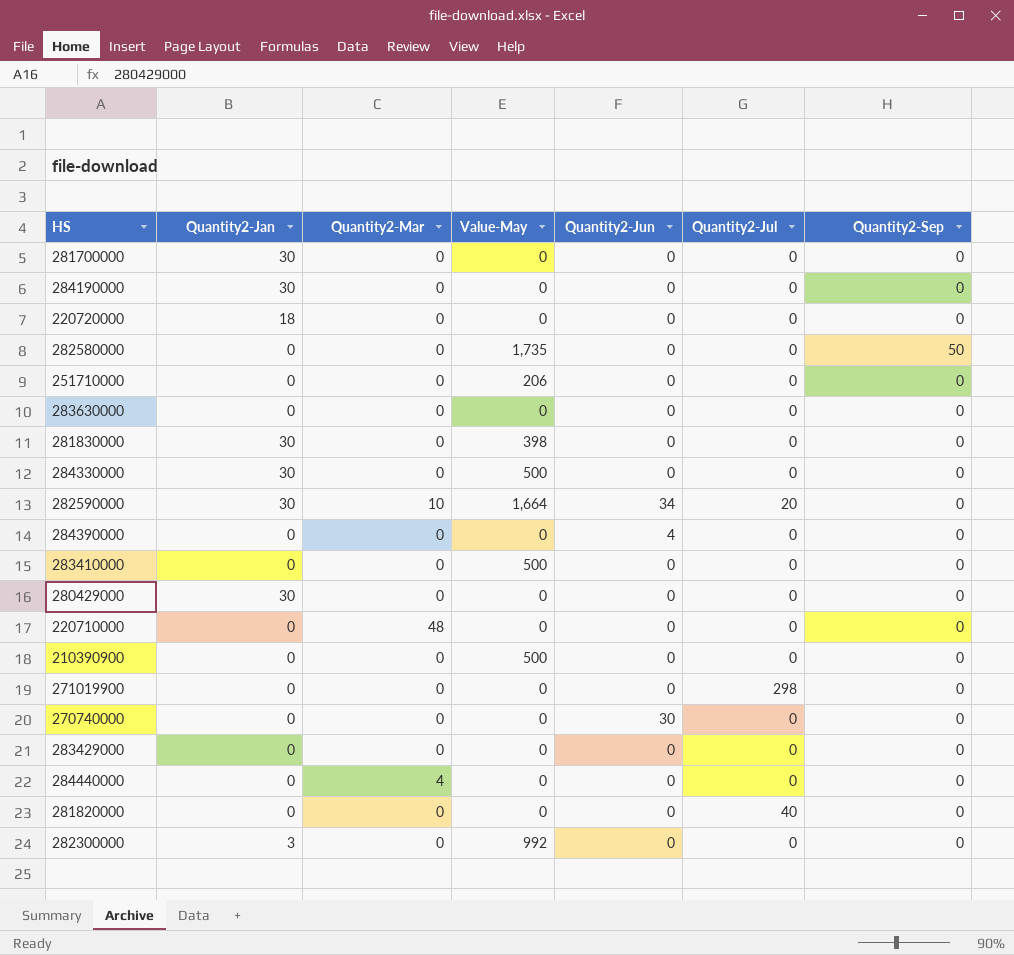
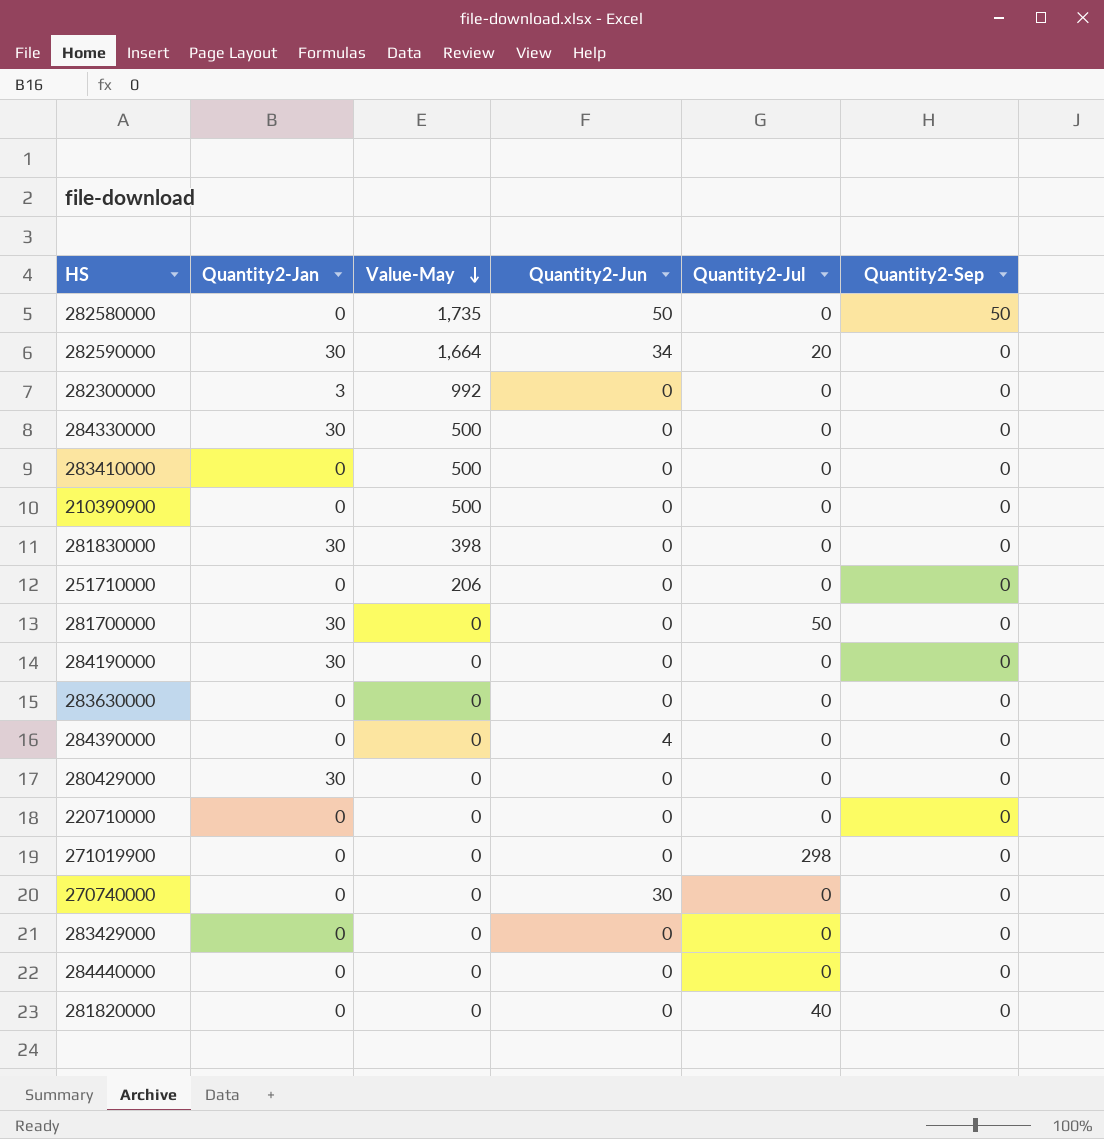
row order: none -> Value-May descending
column Quantity2-Mar | position: 3 -> none
row 220720000: 18 | 0 | 0 | 0 | 0 | 0 -> none
282580000 | Quantity2-Jun: 0 -> 50
281700000 | Quantity2-Jul: 0 -> 50

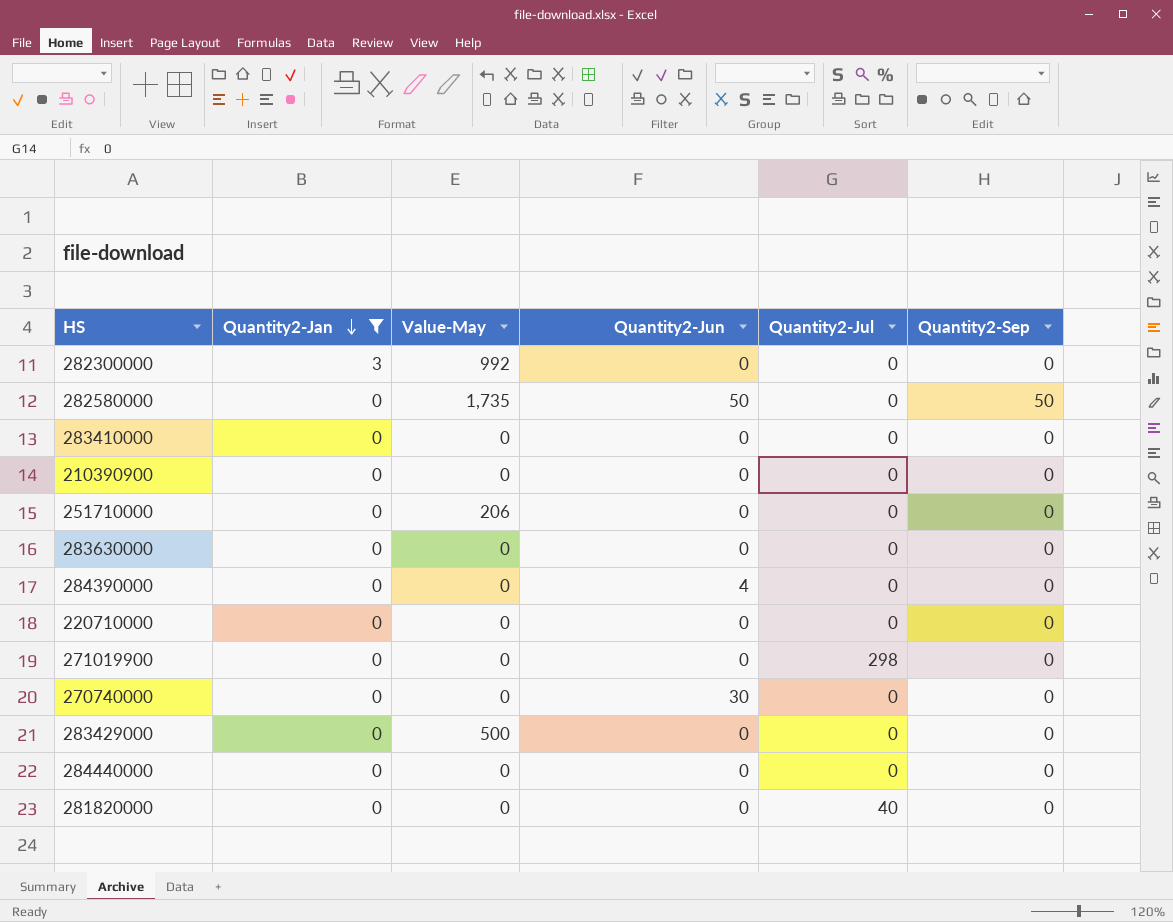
filter: none -> Quantity2-Jan != 30
row order: Value-May descending -> Quantity2-Jan descending
283410000 | Value-May: 500 -> 0
210390900 | Value-May: 500 -> 0
283429000 | Value-May: 0 -> 500

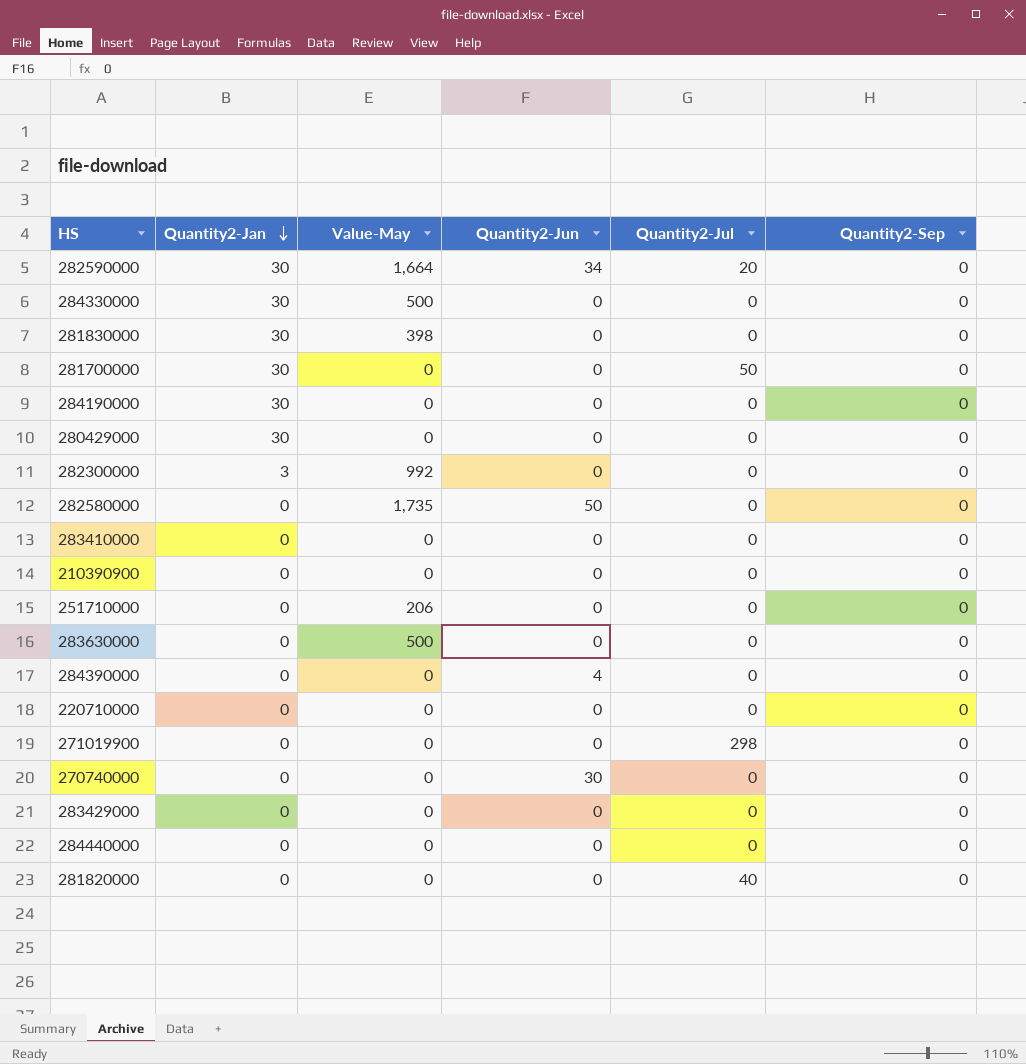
filter: Quantity2-Jan != 30 -> none
282580000 | Quantity2-Sep: 50 -> 0
283630000 | Value-May: 0 -> 500
283429000 | Value-May: 500 -> 0

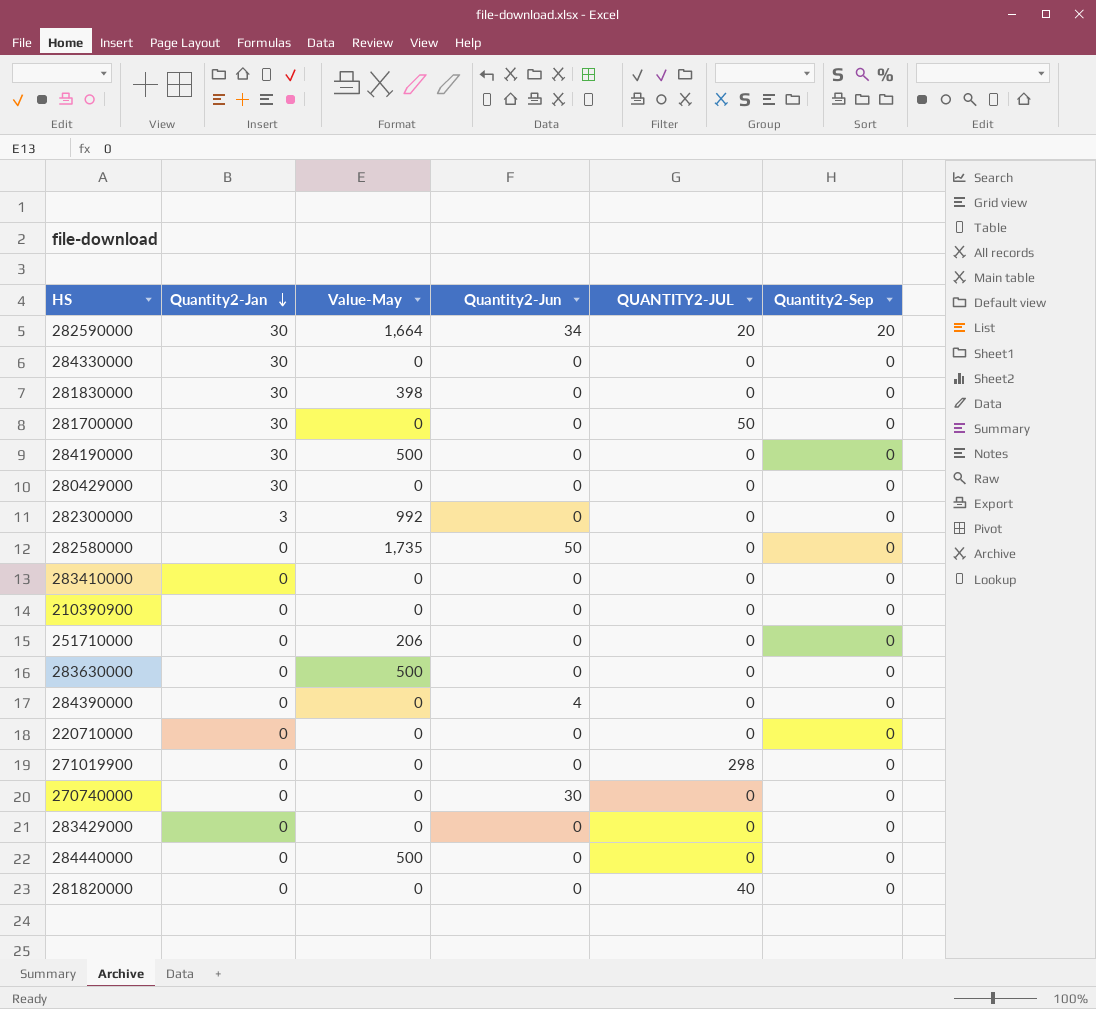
column name: Quantity2-Jul -> QUANTITY2-JUL
282590000 | Quantity2-Sep: 0 -> 20
284330000 | Value-May: 500 -> 0
284190000 | Value-May: 0 -> 500
284440000 | Value-May: 0 -> 500

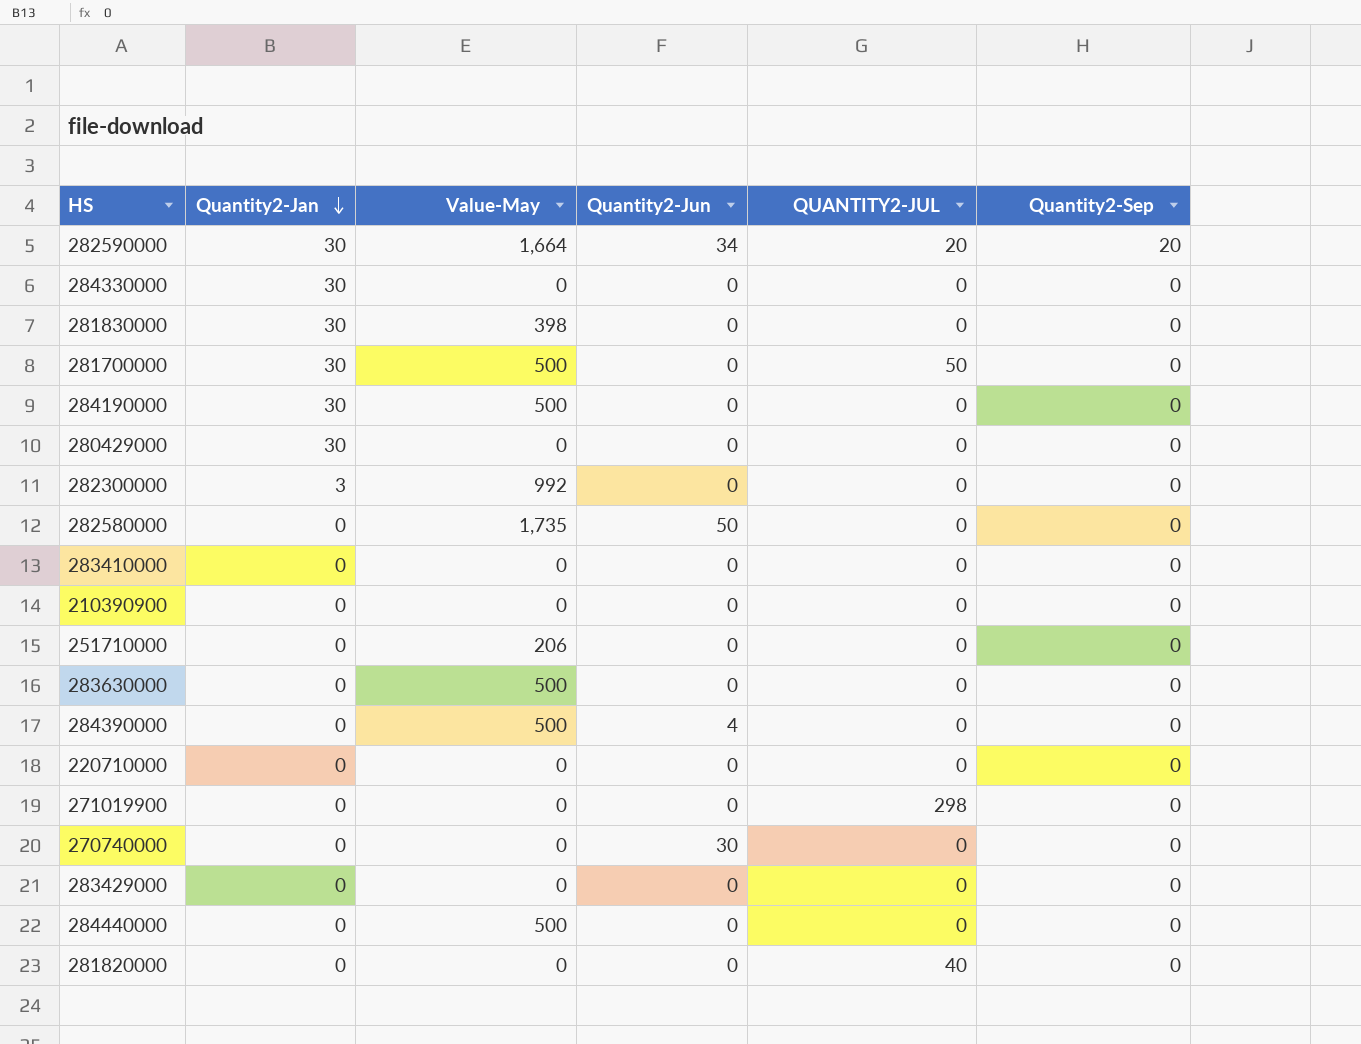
281700000 | Value-May: 0 -> 500
284390000 | Value-May: 0 -> 500

